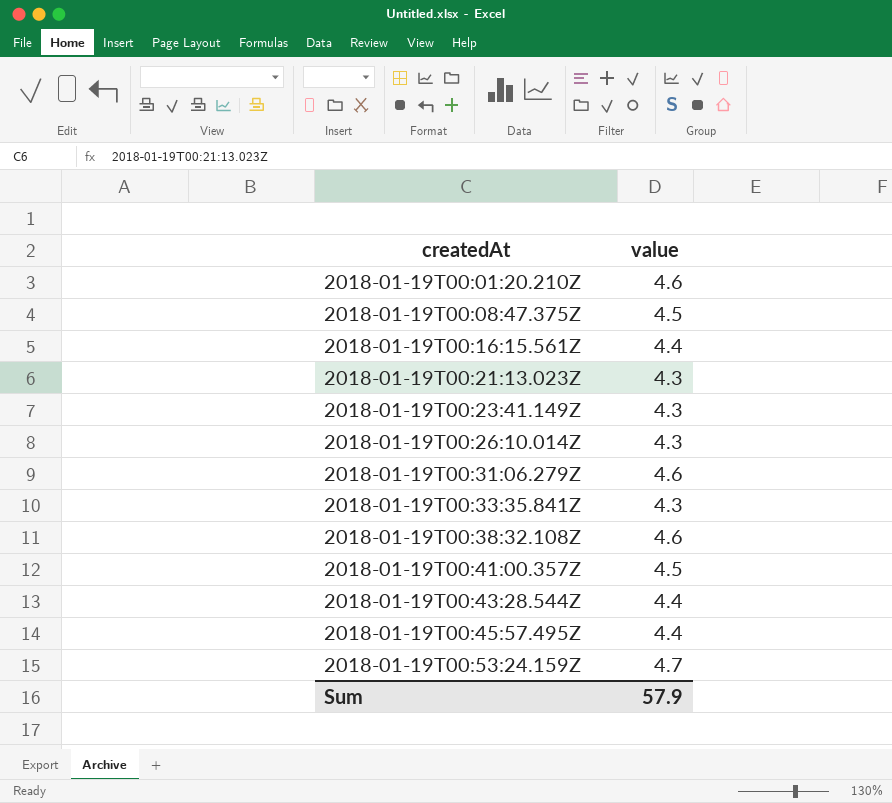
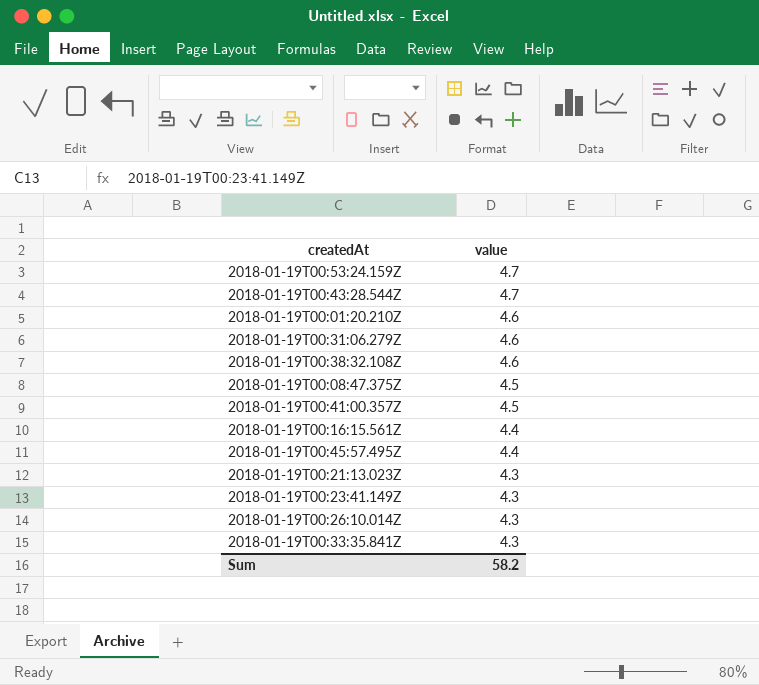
row order: createdAt ascending -> value descending
2018-01-19T00:43:28.544Z | value: 4.4 -> 4.7
Sum | value: 57.9 -> 58.2

